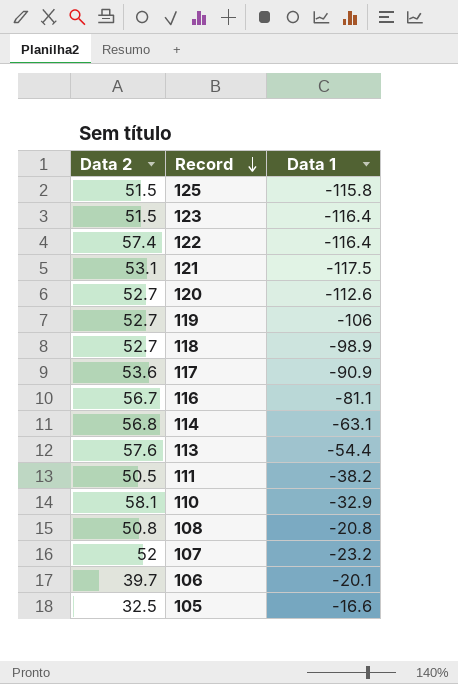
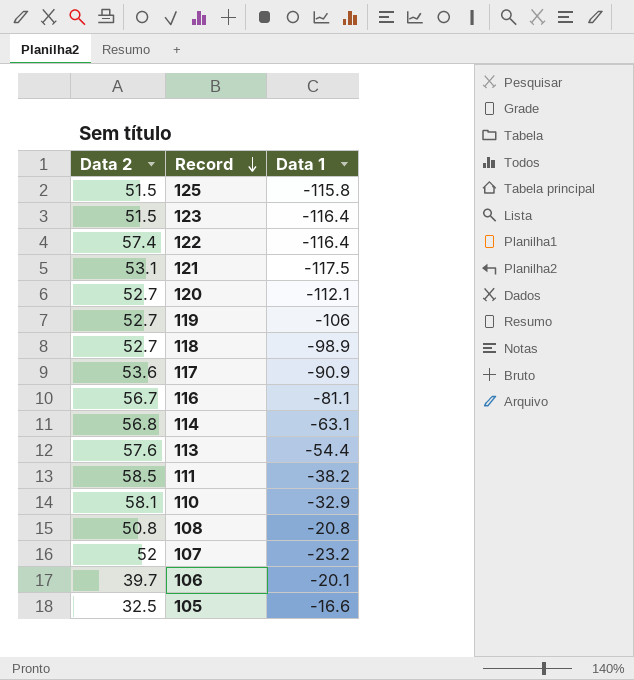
120 | Data 1: -112.6 -> -112.1
111 | Data 2: 50.5 -> 58.5

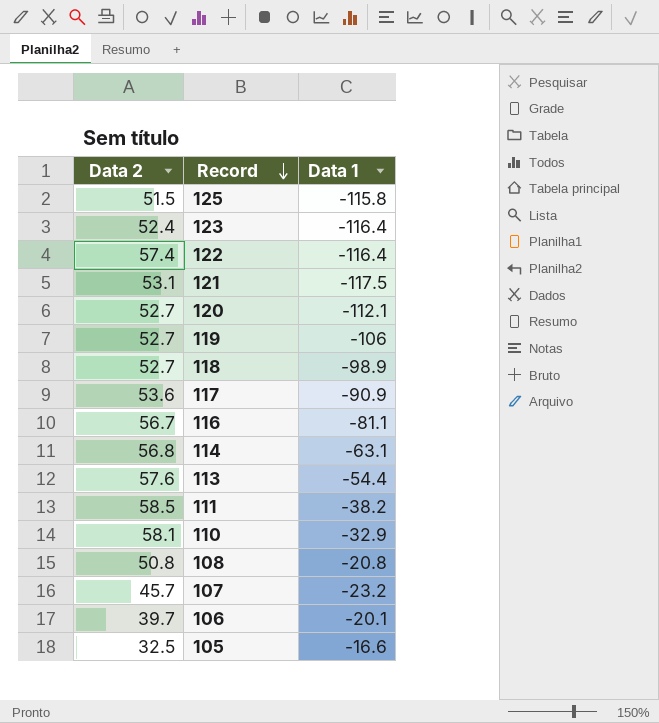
123 | Data 2: 51.5 -> 52.4
107 | Data 2: 52 -> 45.7

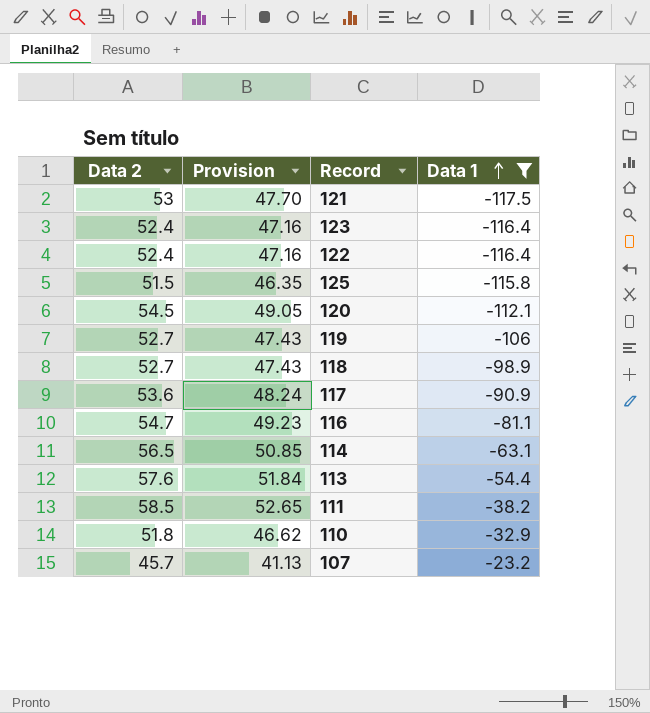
filter: none -> Data 1 <= -23.2
row order: Record descending -> Data 1 ascending
column Provision | formula: none -> [Data 2] * 0.9
121 | Data 2: 53.1 -> 53
122 | Data 2: 57.4 -> 52.4
120 | Data 2: 52.7 -> 54.5
116 | Data 2: 56.7 -> 54.7
114 | Data 2: 56.8 -> 56.5
110 | Data 2: 58.1 -> 51.8

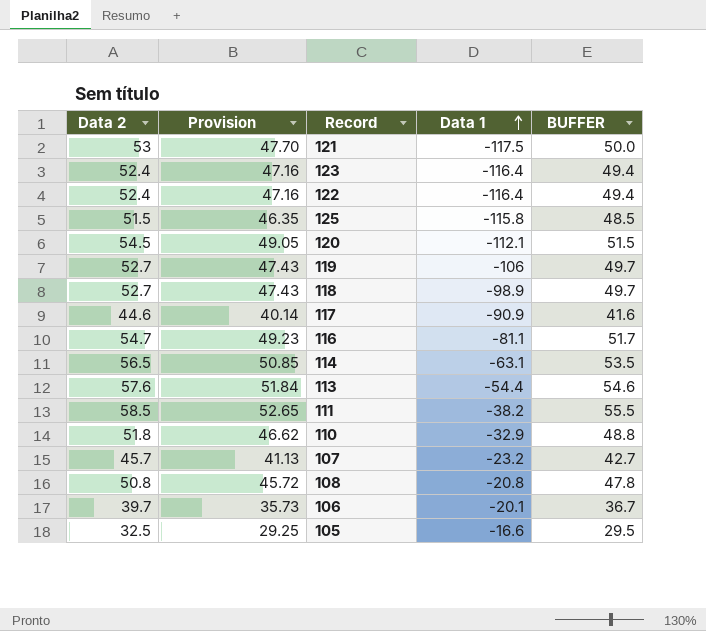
filter: Data 1 <= -23.2 -> none
column BUFFER | formula: none -> [Data 2] - 3
117 | Data 2: 53.6 -> 44.6
117 | Provision: 48.24 -> 40.14

